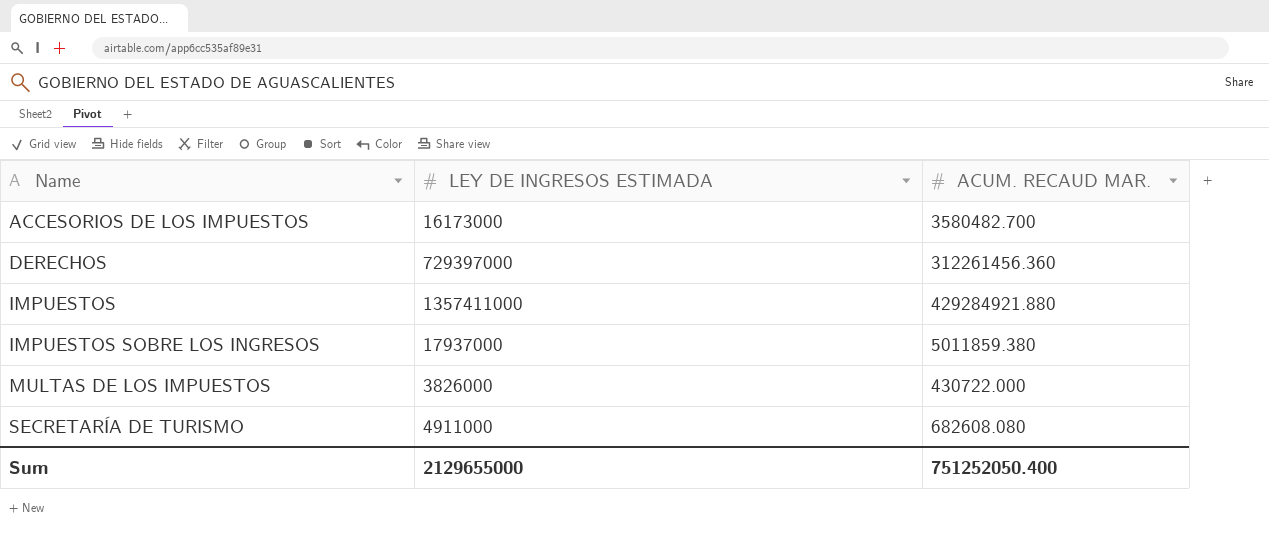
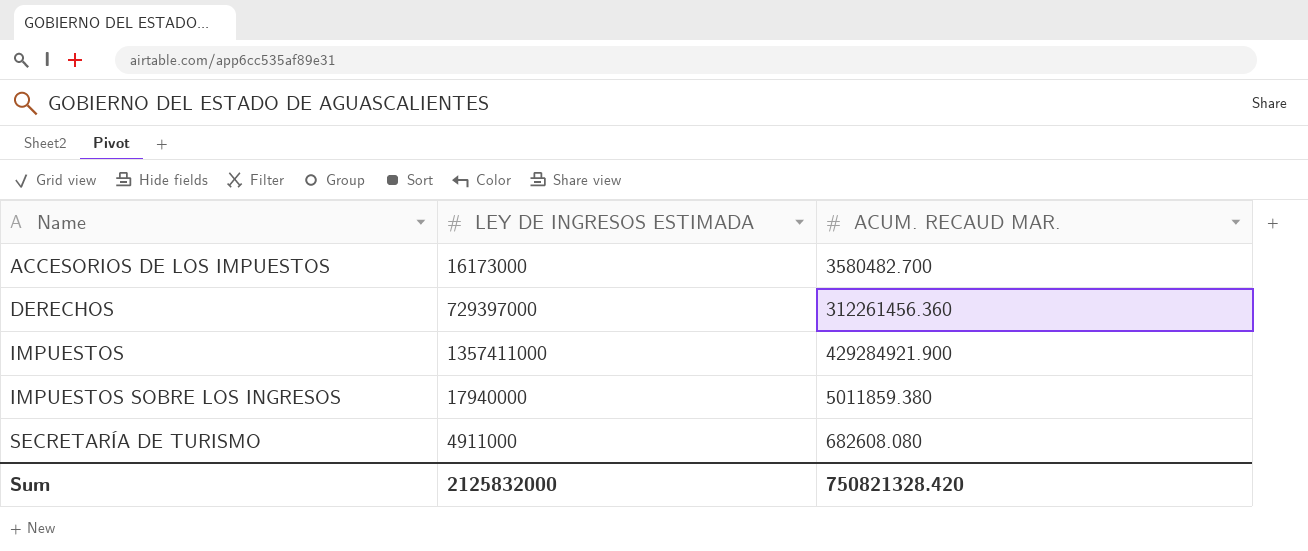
row MULTAS DE LOS IMPUESTOS: 3826000 | 430722.000 -> none
IMPUESTOS | ACUM. RECAUD MAR.: 429284921.880 -> 429284921.900
IMPUESTOS SOBRE LOS INGRESOS | LEY DE INGRESOS ESTIMADA: 17937000 -> 17940000
Sum | LEY DE INGRESOS ESTIMADA: 2129655000 -> 2125832000
Sum | ACUM. RECAUD MAR.: 751252050.400 -> 750821328.420

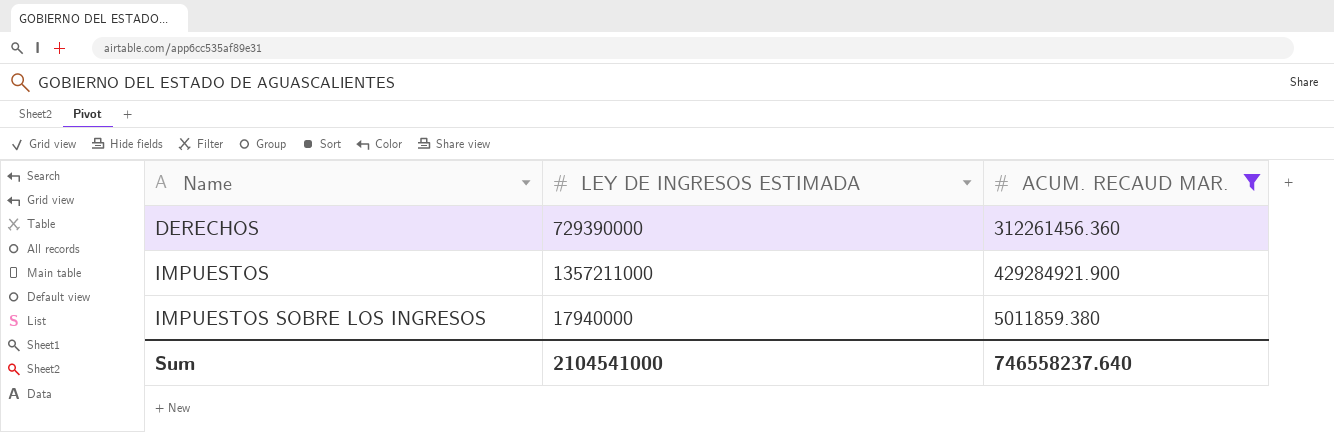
filter: none -> ACUM. RECAUD MAR. >= 5011859.380
DERECHOS | LEY DE INGRESOS ESTIMADA: 729397000 -> 729390000
IMPUESTOS | LEY DE INGRESOS ESTIMADA: 1357411000 -> 1357211000
Sum | LEY DE INGRESOS ESTIMADA: 2125832000 -> 2104541000
Sum | ACUM. RECAUD MAR.: 750821328.420 -> 746558237.640

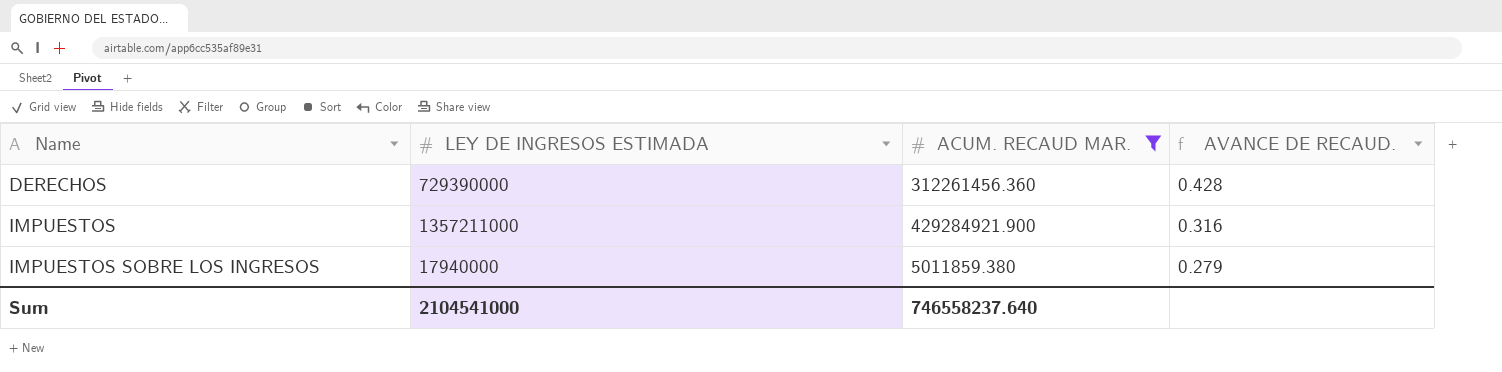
column AVANCE DE RECAUD. | formula: none -> [ACUM. RECAUD MAR.] / [LEY DE INGRESOS ESTIMADA]

